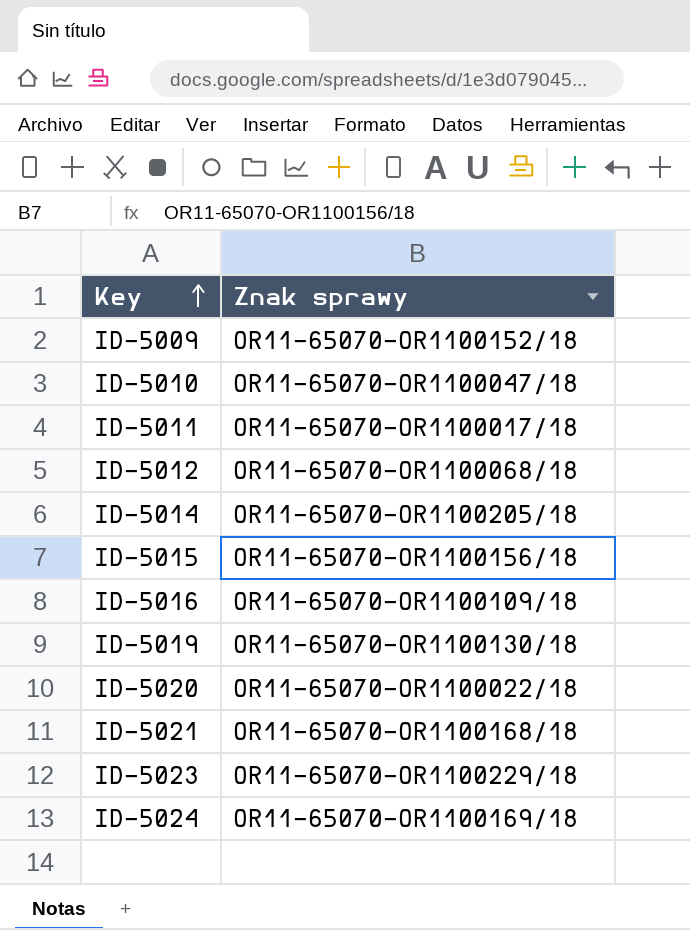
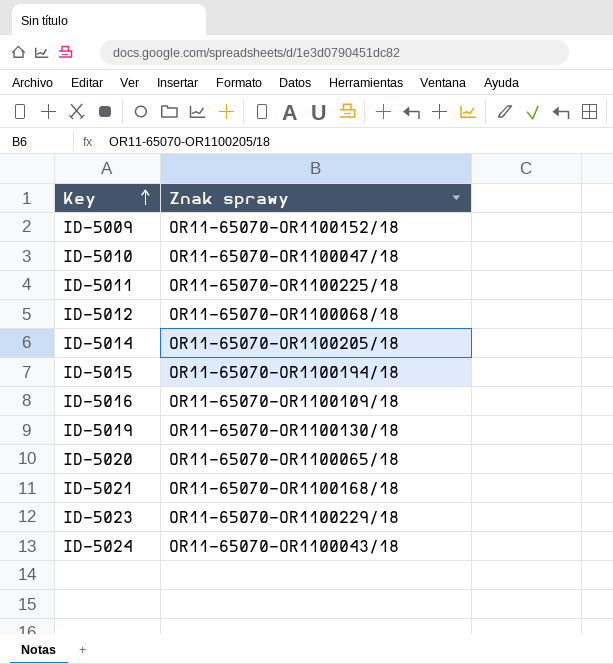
ID-5011 | Znak sprawy: OR11-65070-OR1100017/18 -> OR11-65070-OR1100225/18
ID-5015 | Znak sprawy: OR11-65070-OR1100156/18 -> OR11-65070-OR1100194/18
ID-5020 | Znak sprawy: OR11-65070-OR1100022/18 -> OR11-65070-OR1100065/18
ID-5024 | Znak sprawy: OR11-65070-OR1100169/18 -> OR11-65070-OR1100043/18

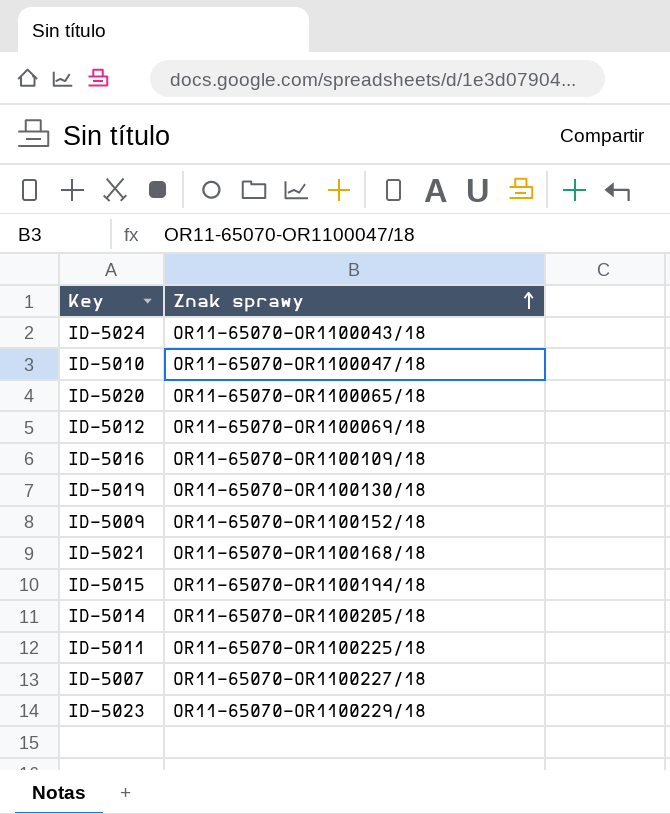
row order: Key ascending -> Znak sprawy ascending
ID-5012 | Znak sprawy: OR11-65070-OR1100068/18 -> OR11-65070-OR1100069/18
row ID-5007: none -> OR11-65070-OR1100227/18

